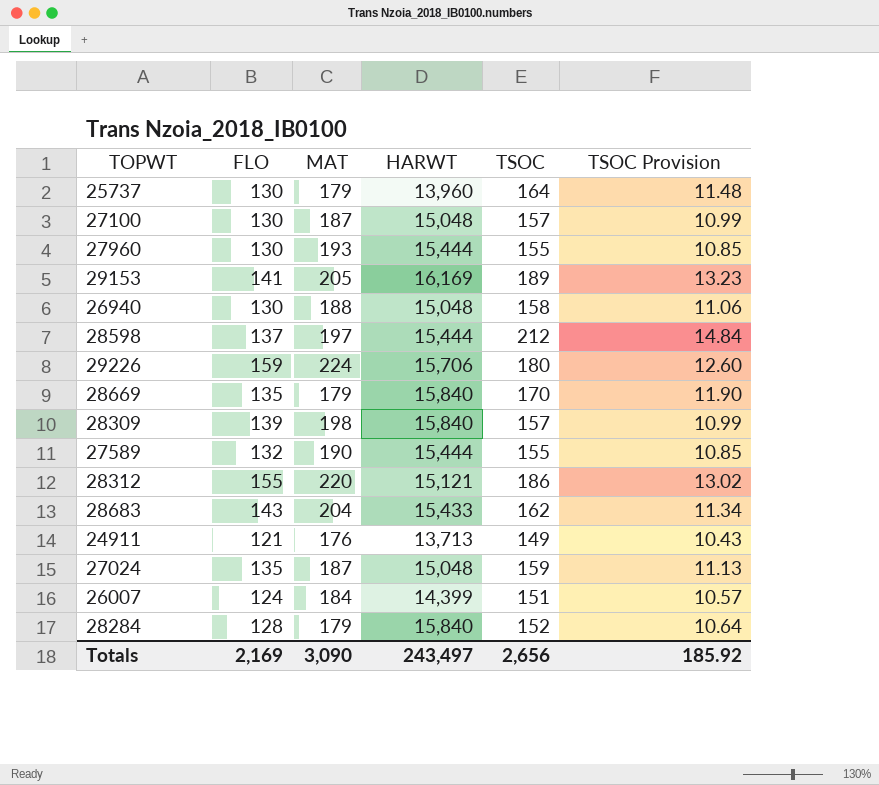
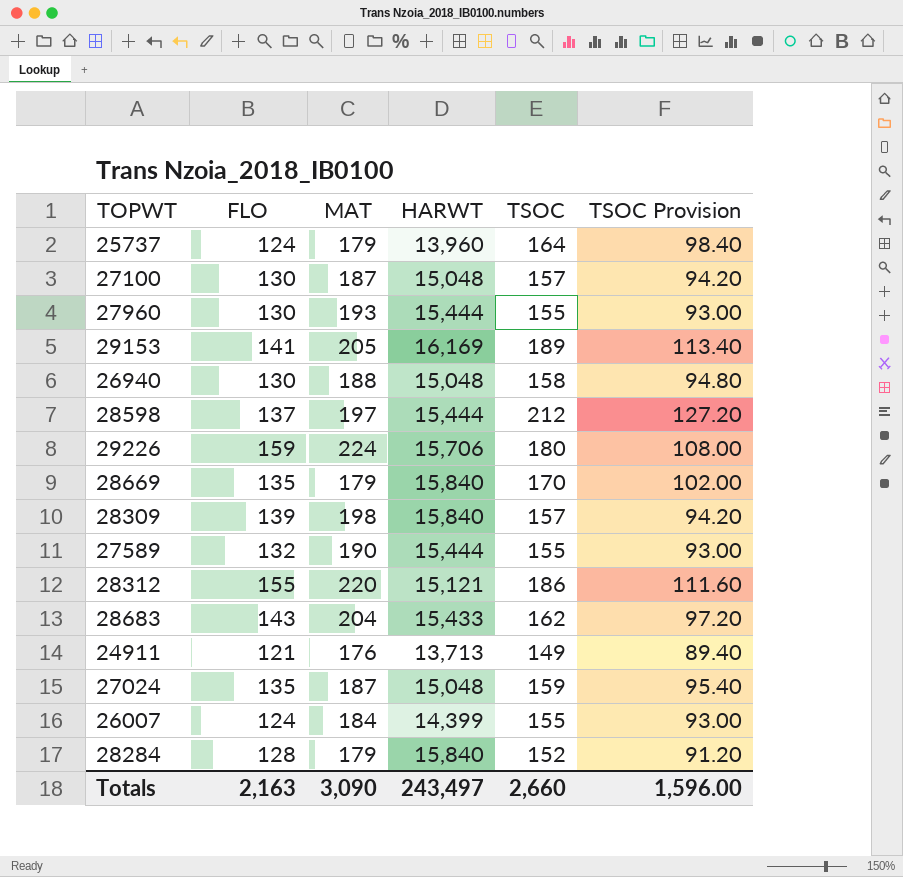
column TSOC Provision | formula: [TSOC] * 0.07 -> [TSOC] * 0.6
25737 | FLO: 130 -> 124
26007 | TSOC: 151 -> 155
Totals | FLO: 2,169 -> 2,163
Totals | TSOC: 2,656 -> 2,660
Totals | TSOC Provision: 185.92 -> 1,596.00

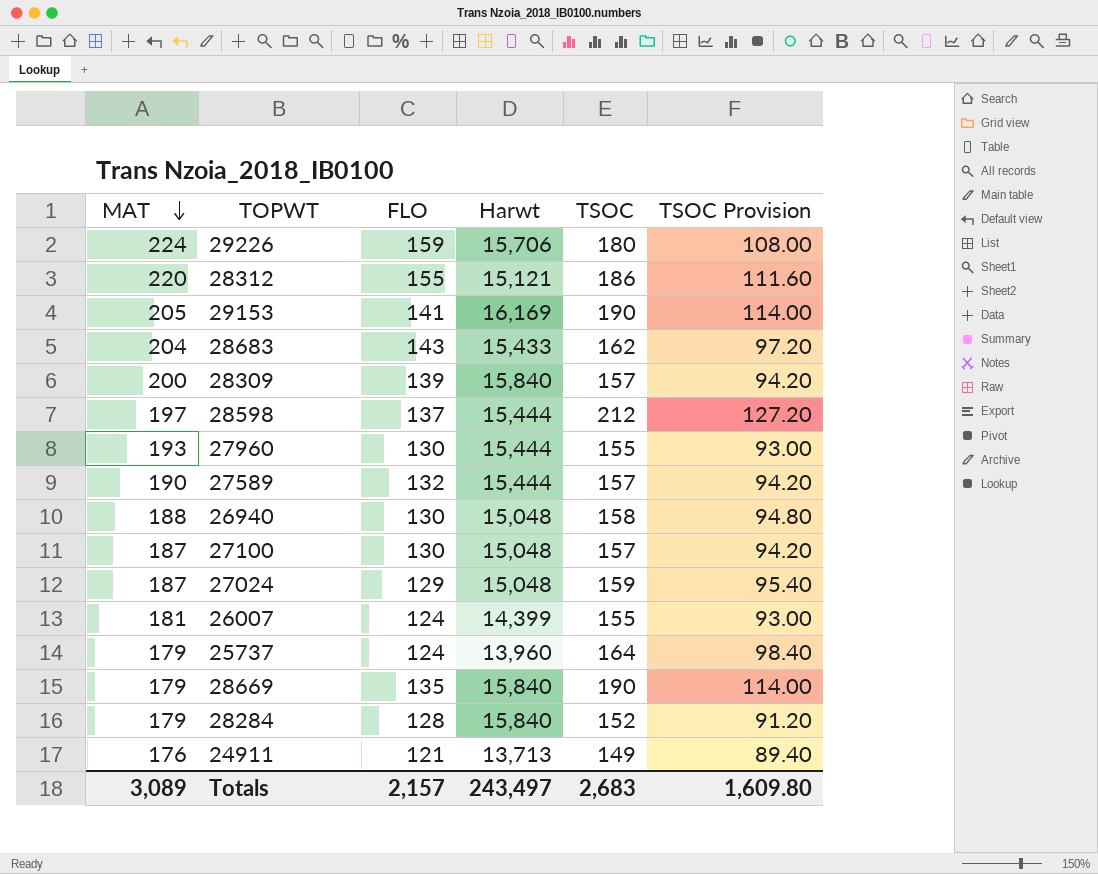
row order: none -> MAT descending
column MAT | position: 3 -> 1
column name: HARWT -> Harwt
29153 | TSOC: 189 -> 190
29153 | TSOC Provision: 113.40 -> 114.00
28309 | MAT: 198 -> 200
27589 | TSOC: 155 -> 157
27589 | TSOC Provision: 93.00 -> 94.20
27024 | FLO: 135 -> 129
26007 | MAT: 184 -> 181
28669 | TSOC: 170 -> 190
28669 | TSOC Provision: 102.00 -> 114.00
Totals | MAT: 3,090 -> 3,089
Totals | FLO: 2,163 -> 2,157
Totals | TSOC: 2,660 -> 2,683
Totals | TSOC Provision: 1,596.00 -> 1,609.80

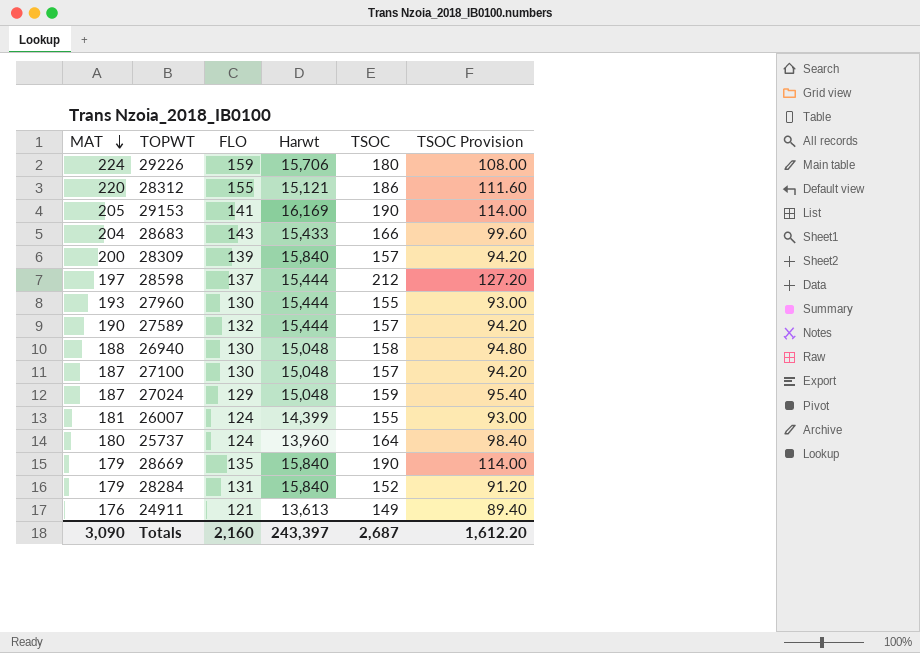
28683 | TSOC: 162 -> 166
28683 | TSOC Provision: 97.20 -> 99.60
25737 | MAT: 179 -> 180
28284 | FLO: 128 -> 131
24911 | Harwt: 13,713 -> 13,613
Totals | MAT: 3,089 -> 3,090
Totals | FLO: 2,157 -> 2,160
Totals | Harwt: 243,497 -> 243,397
Totals | TSOC: 2,683 -> 2,687
Totals | TSOC Provision: 1,609.80 -> 1,612.20

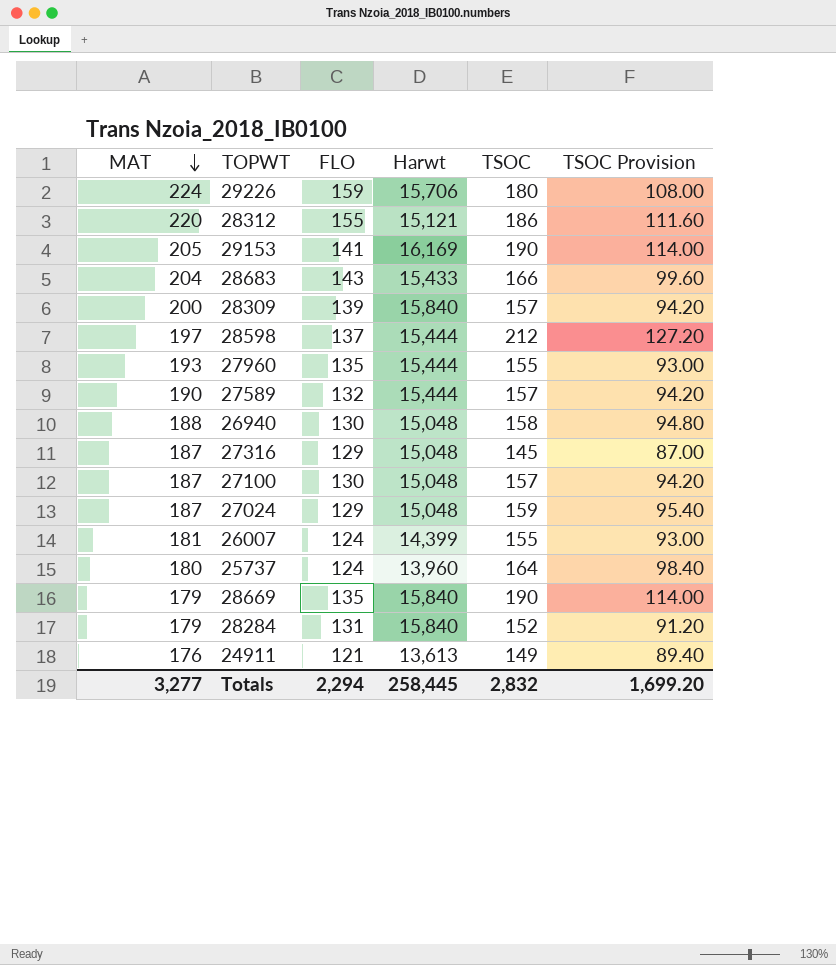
27960 | FLO: 130 -> 135
row 27316: none -> 187 | 129 | 15,048 | 145 | 87.00
Totals | MAT: 3,090 -> 3,277
Totals | FLO: 2,160 -> 2,294
Totals | Harwt: 243,397 -> 258,445
Totals | TSOC: 2,687 -> 2,832
Totals | TSOC Provision: 1,612.20 -> 1,699.20

